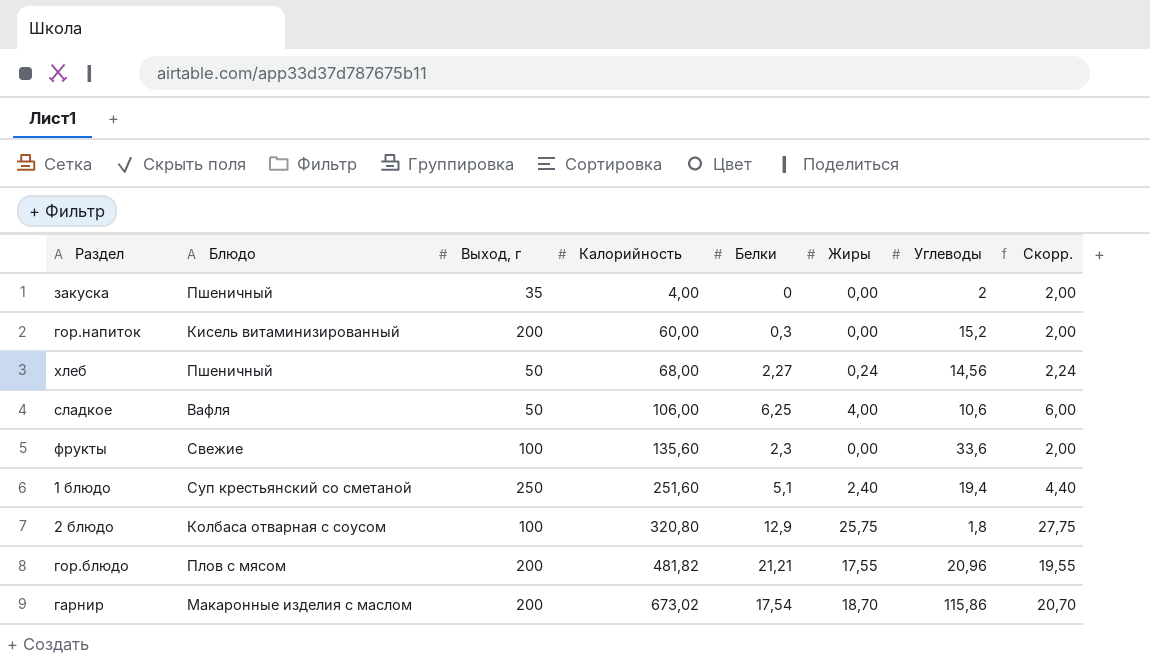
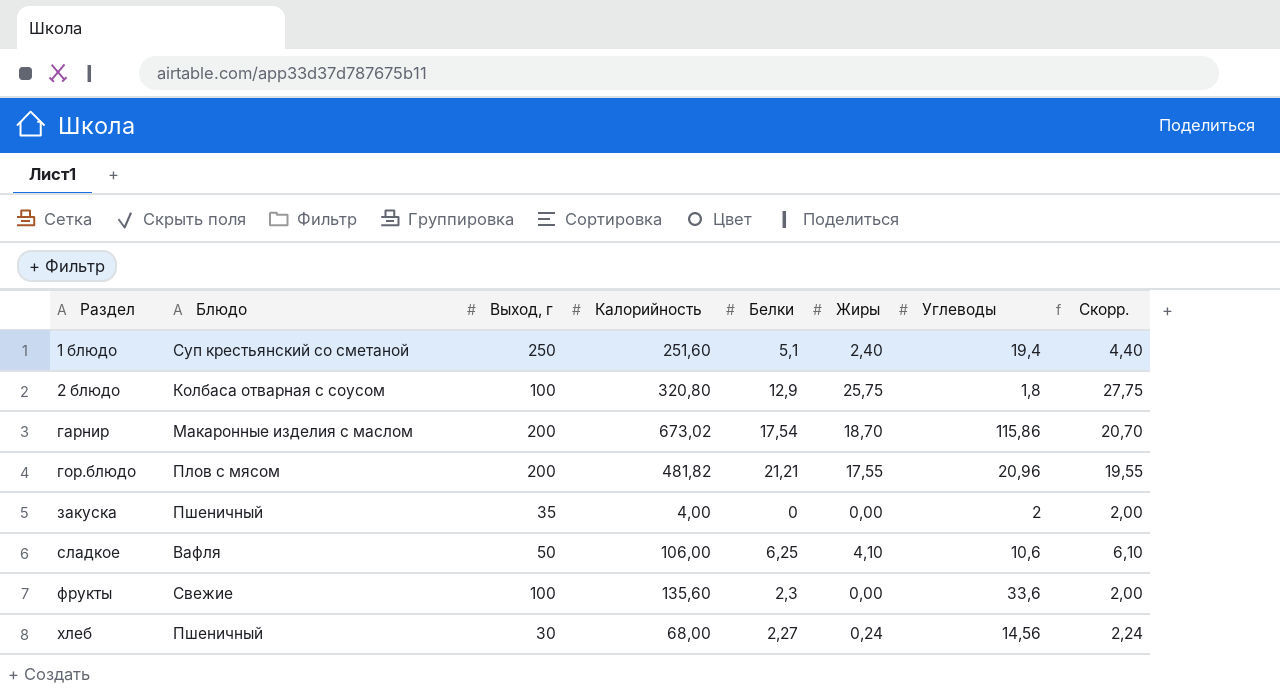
row order: Калорийность ascending -> Раздел ascending
row гор.напиток: Кисель витаминизированный | 200 | 60,00 | 0,3 | 0,00 | 15,2 | 2,00 -> none
сладкое | Жиры: 4,00 -> 4,10
сладкое | Скорр.: 6,00 -> 6,10
хлеб | Выход, г: 50 -> 30

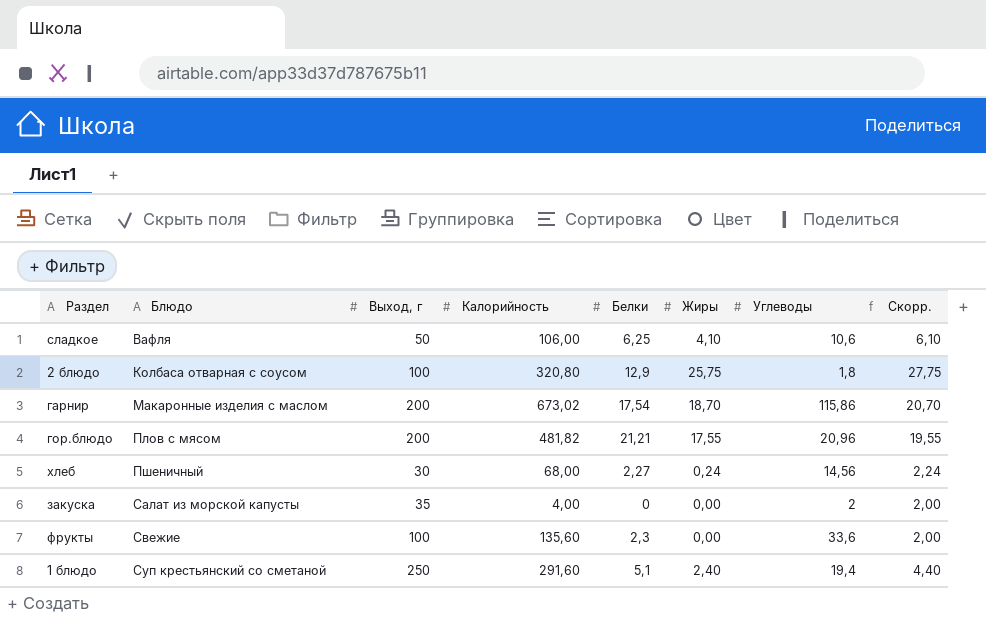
row order: Раздел ascending -> Блюдо ascending
закуска | Блюдо: Пшеничный -> Салат из морской капусты
1 блюдо | Калорийность: 251,60 -> 291,60

